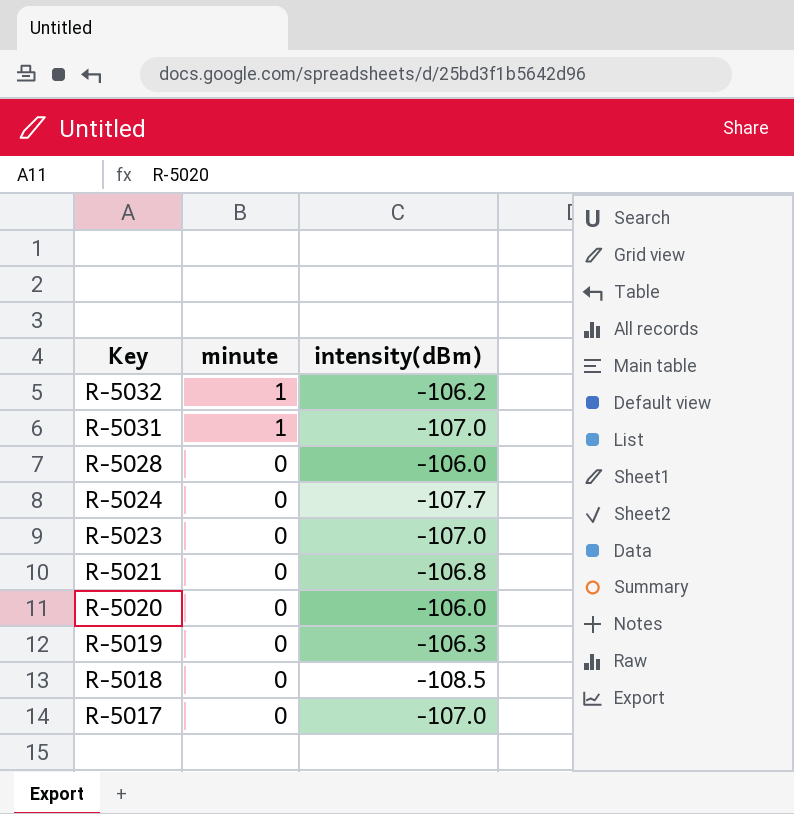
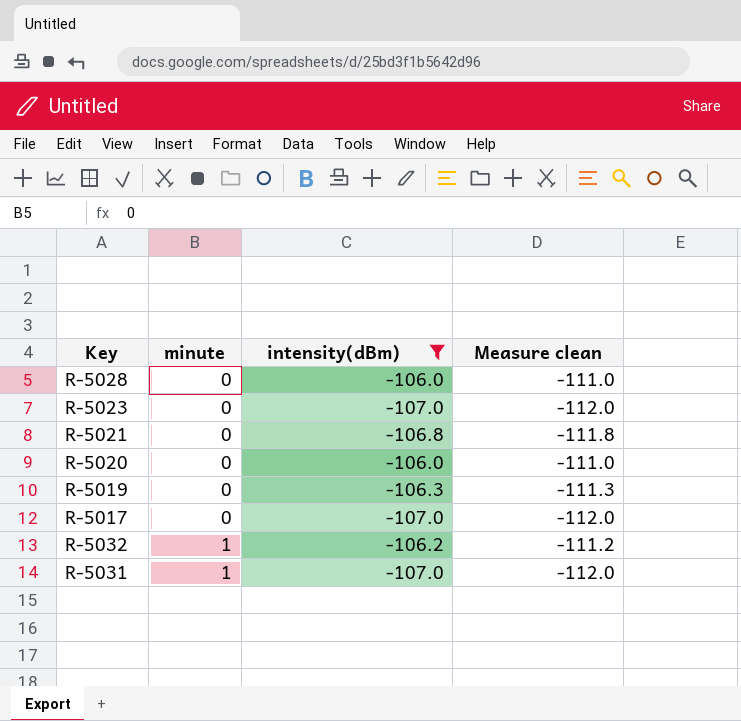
filter: none -> intensity(dBm) >= -107.0
row order: Key descending -> minute ascending
column Measure clean | formula: none -> [intensity(dBm)] - 5

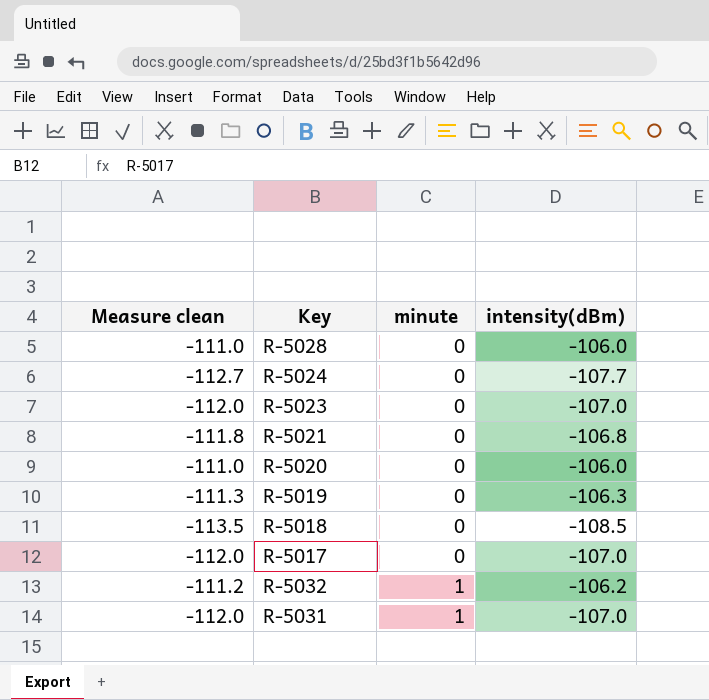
filter: intensity(dBm) >= -107.0 -> none
column Measure clean | position: 4 -> 1

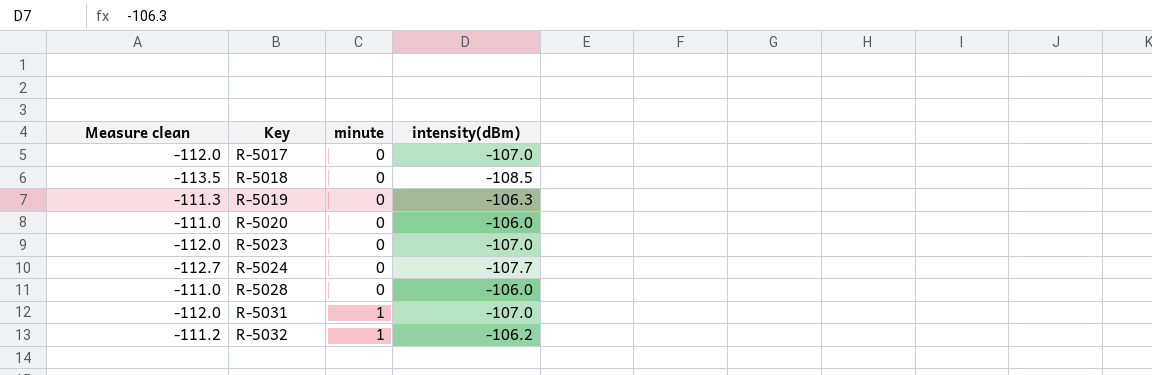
row order: minute ascending -> Key ascending
row R-5021: -111.8 | 0 | -106.8 -> none

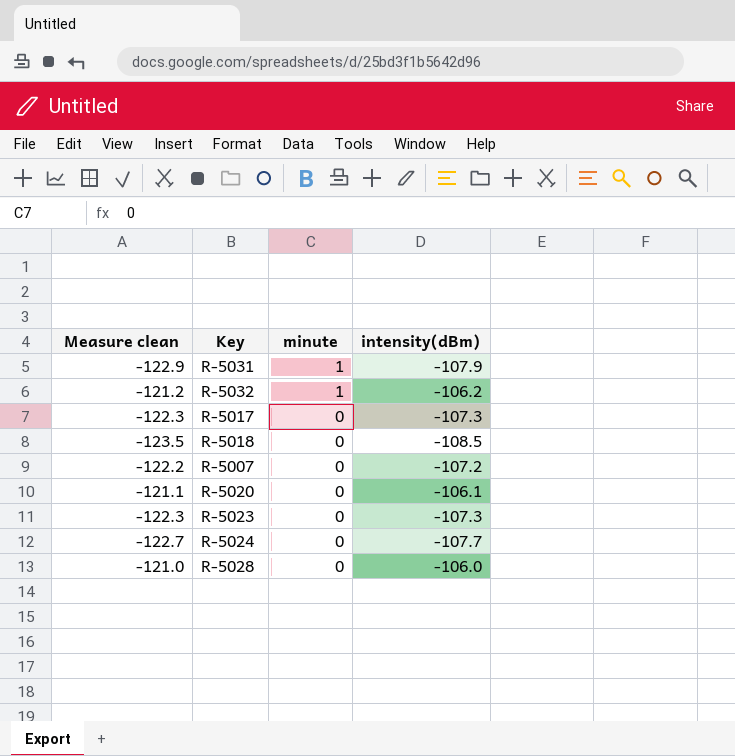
row order: Key ascending -> minute descending
column Measure clean | formula: [intensity(dBm)] - 5 -> [intensity(dBm)] - 15
row R-5019: -111.3 | 0 | -106.3 -> none
R-5031 | intensity(dBm): -107.0 -> -107.9
R-5017 | intensity(dBm): -107.0 -> -107.3
row R-5007: none -> -122.2 | 0 | -107.2
R-5020 | intensity(dBm): -106.0 -> -106.1
R-5023 | intensity(dBm): -107.0 -> -107.3

